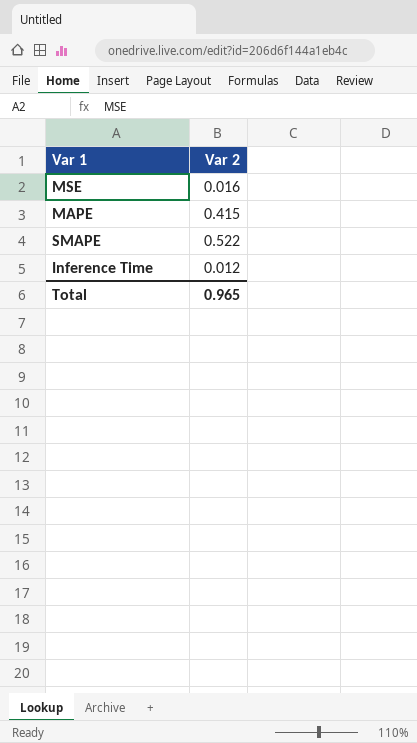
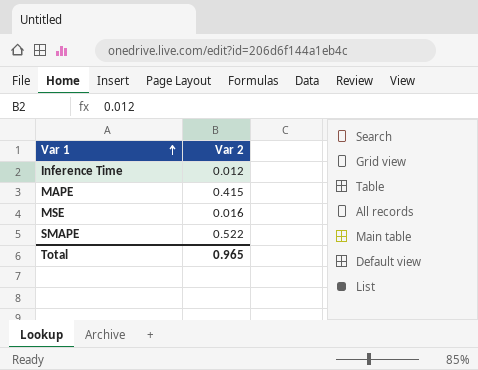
row order: none -> Var 1 ascending

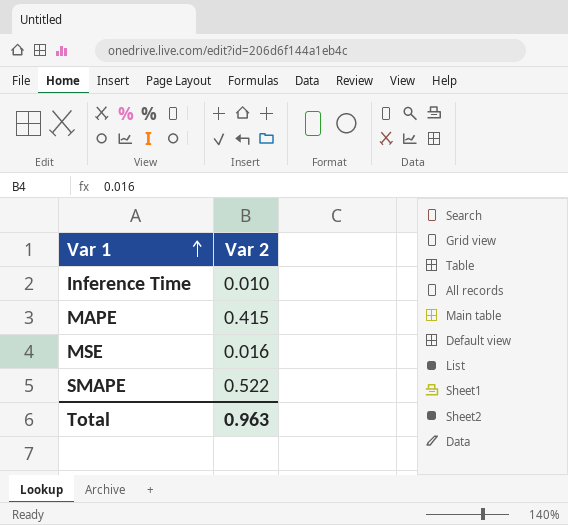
Inference Time | Var 2: 0.012 -> 0.010
Total | Var 2: 0.965 -> 0.963

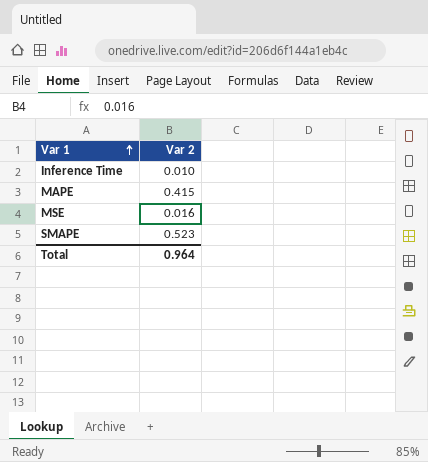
SMAPE | Var 2: 0.522 -> 0.523
Total | Var 2: 0.963 -> 0.964

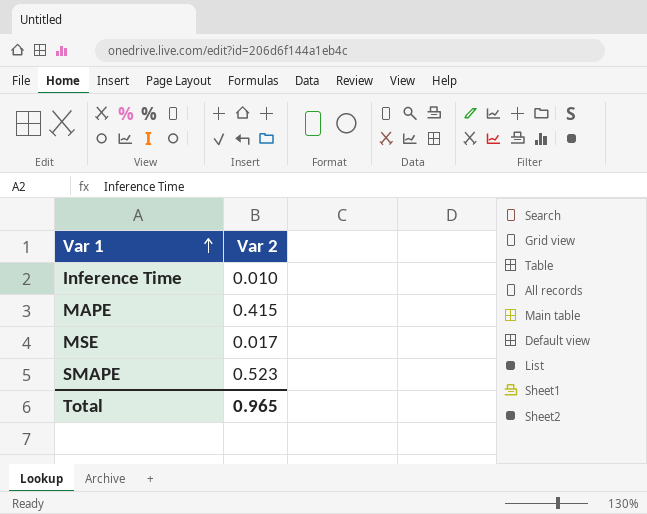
MSE | Var 2: 0.016 -> 0.017
Total | Var 2: 0.964 -> 0.965

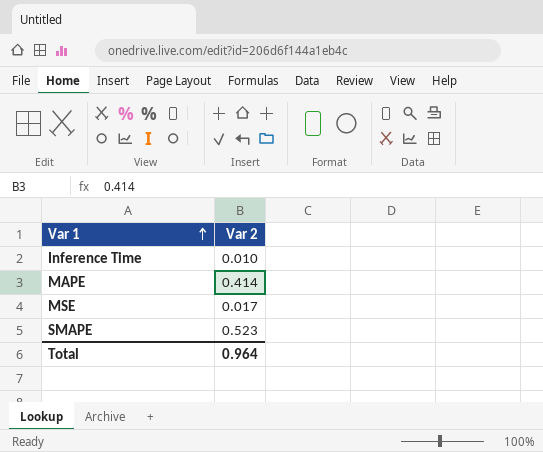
MAPE | Var 2: 0.415 -> 0.414
Total | Var 2: 0.965 -> 0.964

